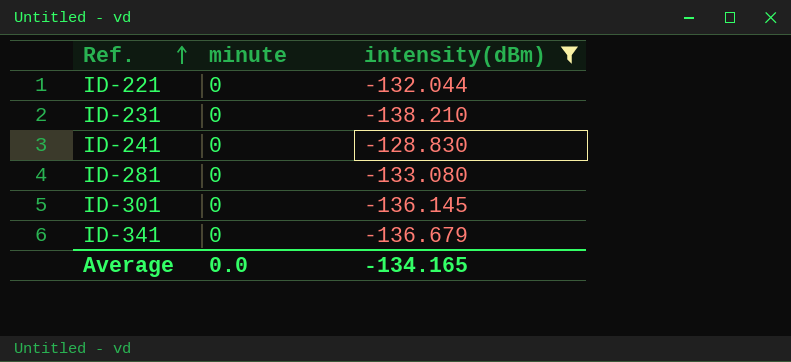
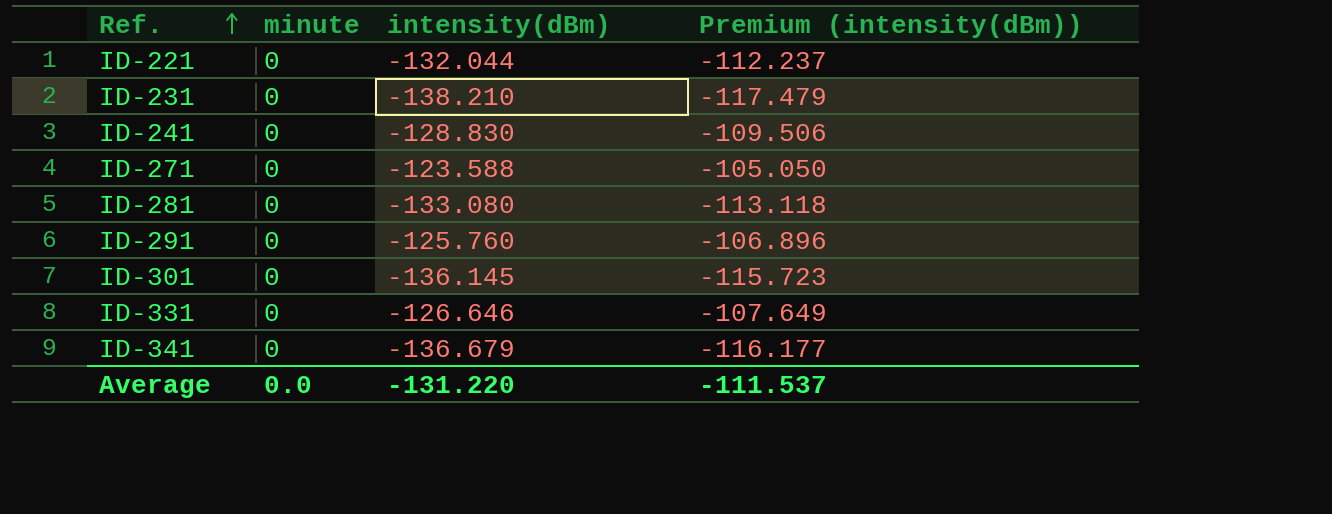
filter: intensity(dBm) <= -128.830 -> none
column Premium (intensity(dBm)) | formula: none -> [intensity(dBm)] * 0.85
Average | intensity(dBm): -134.165 -> -131.220

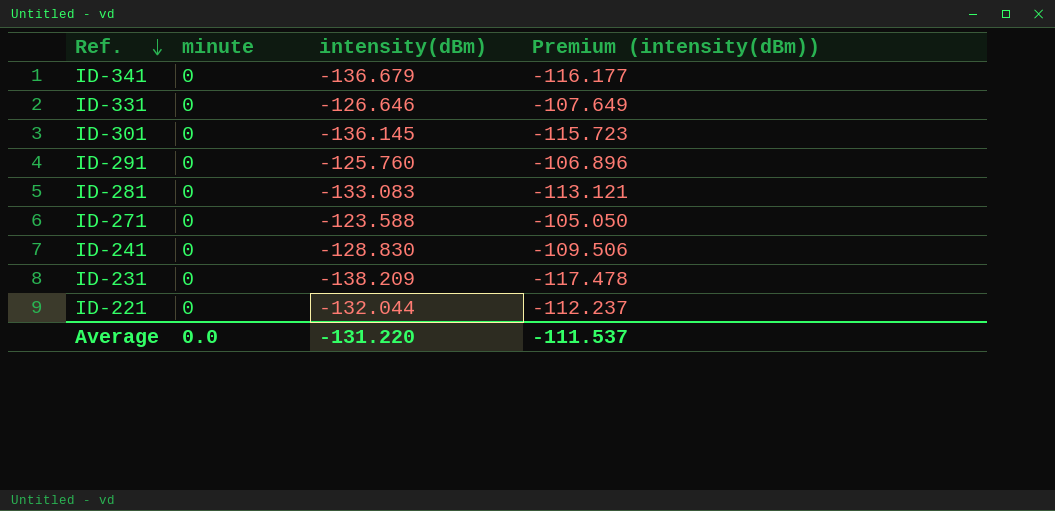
row order: Ref. ascending -> Ref. descending
ID-281 | intensity(dBm): -133.080 -> -133.083
ID-281 | Premium (intensity(dBm)): -113.118 -> -113.121
ID-231 | intensity(dBm): -138.210 -> -138.209
ID-231 | Premium (intensity(dBm)): -117.479 -> -117.478

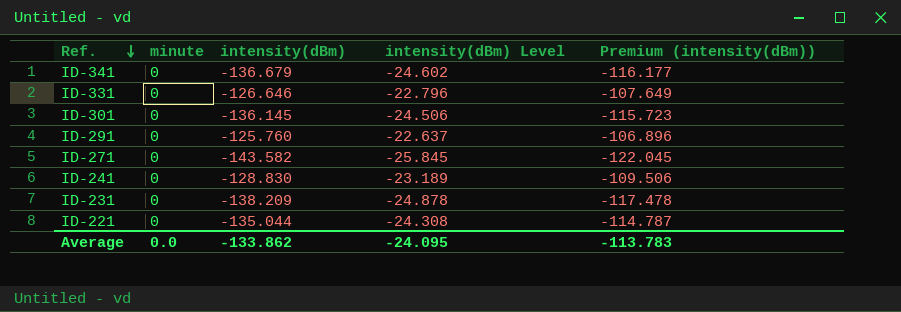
column intensity(dBm) Level | formula: none -> [intensity(dBm)] * 0.18
row ID-281: 0 | -133.083 | -113.121 -> none
ID-271 | intensity(dBm): -123.588 -> -143.582
ID-271 | Premium (intensity(dBm)): -105.050 -> -122.045
ID-221 | intensity(dBm): -132.044 -> -135.044
ID-221 | Premium (intensity(dBm)): -112.237 -> -114.787
Average | intensity(dBm): -131.220 -> -133.862
Average | Premium (intensity(dBm)): -111.537 -> -113.783

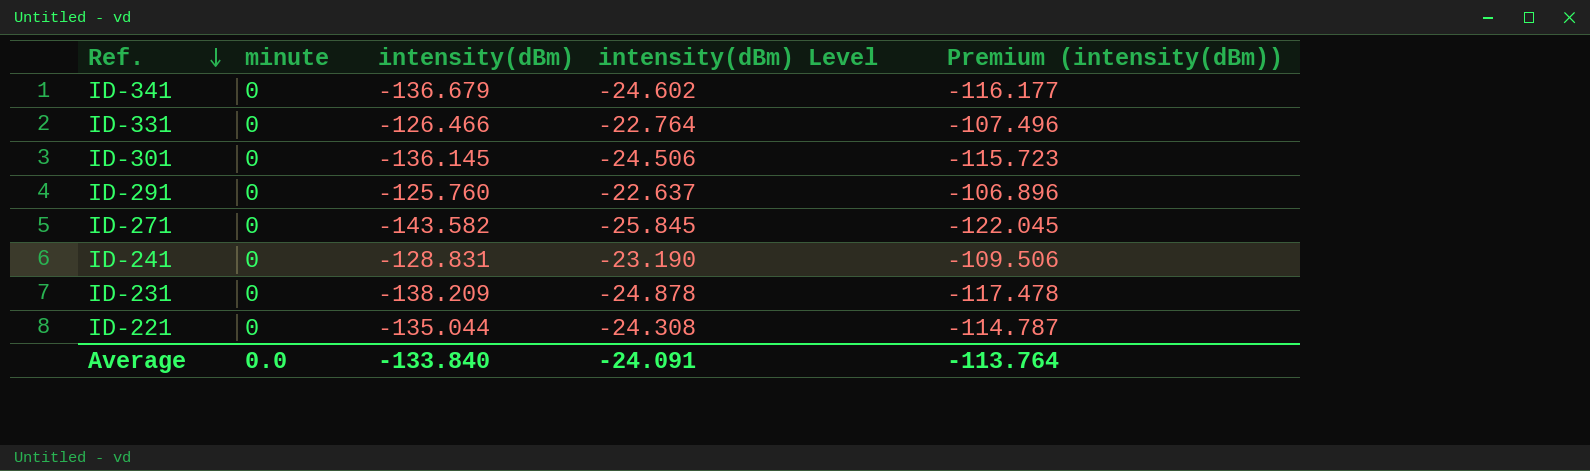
ID-331 | intensity(dBm): -126.646 -> -126.466
ID-331 | intensity(dBm) Level: -22.796 -> -22.764
ID-331 | Premium (intensity(dBm)): -107.649 -> -107.496
ID-241 | intensity(dBm): -128.830 -> -128.831
ID-241 | intensity(dBm) Level: -23.189 -> -23.190
Average | intensity(dBm): -133.862 -> -133.840
Average | intensity(dBm) Level: -24.095 -> -24.091
Average | Premium (intensity(dBm)): -113.783 -> -113.764

